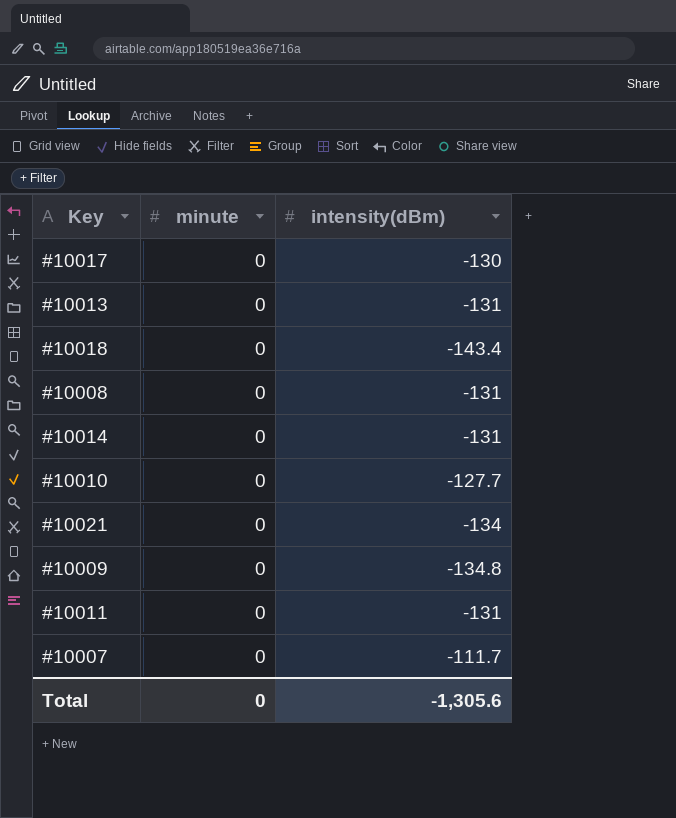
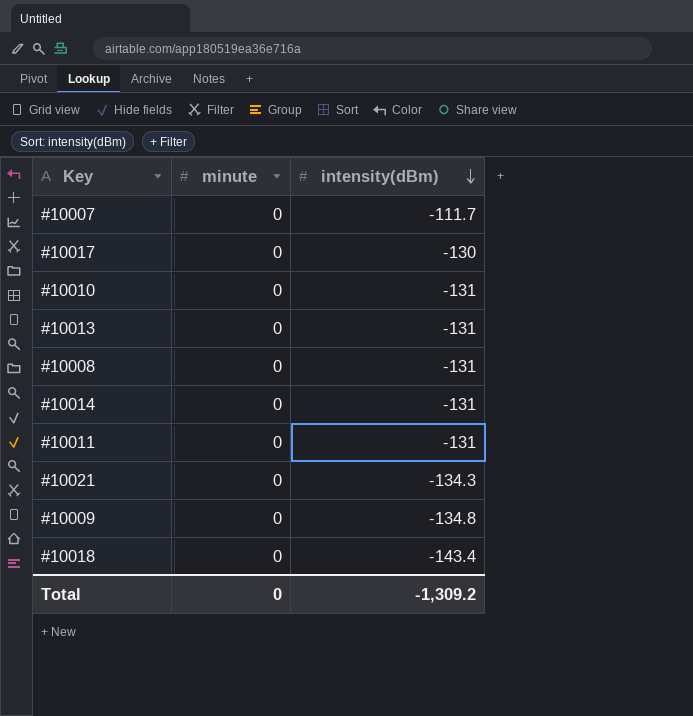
row order: none -> intensity(dBm) descending
#10010 | intensity(dBm): -127.7 -> -131
#10021 | intensity(dBm): -134 -> -134.3
Total | intensity(dBm): -1,305.6 -> -1,309.2

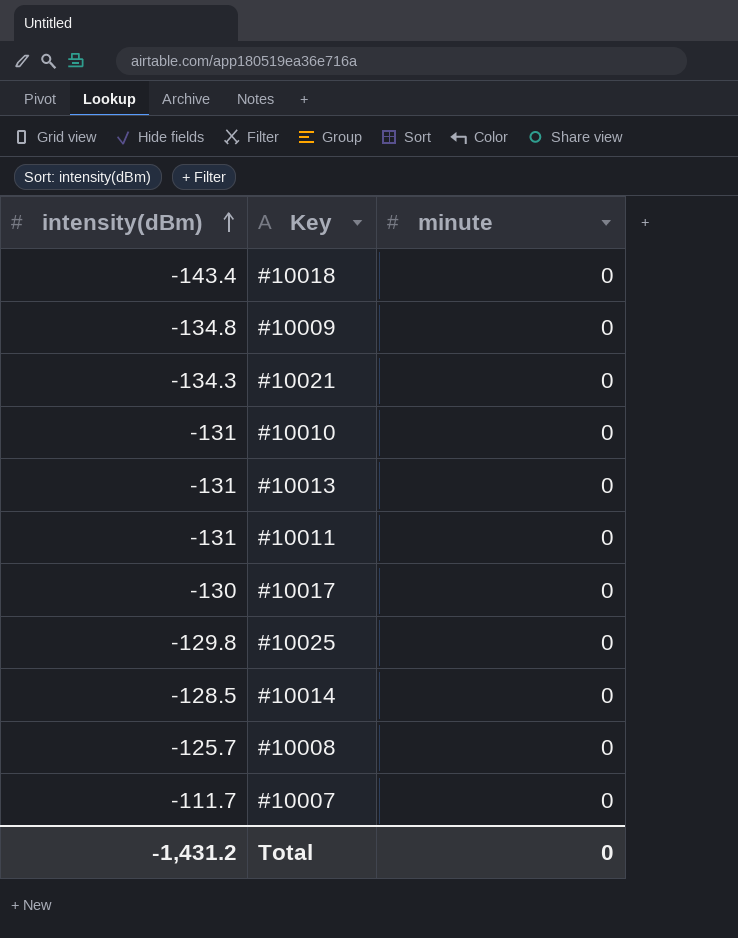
row order: intensity(dBm) descending -> intensity(dBm) ascending
column intensity(dBm) | position: 3 -> 1
row #10025: none -> -129.8 | 0
#10014 | intensity(dBm): -131 -> -128.5
#10008 | intensity(dBm): -131 -> -125.7
Total | intensity(dBm): -1,309.2 -> -1,431.2

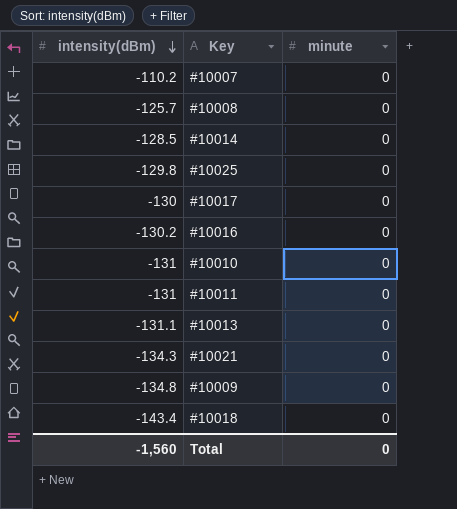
row order: intensity(dBm) ascending -> intensity(dBm) descending
#10007 | intensity(dBm): -111.7 -> -110.2
row #10016: none -> -130.2 | 0
#10013 | intensity(dBm): -131 -> -131.1
Total | intensity(dBm): -1,431.2 -> -1,560

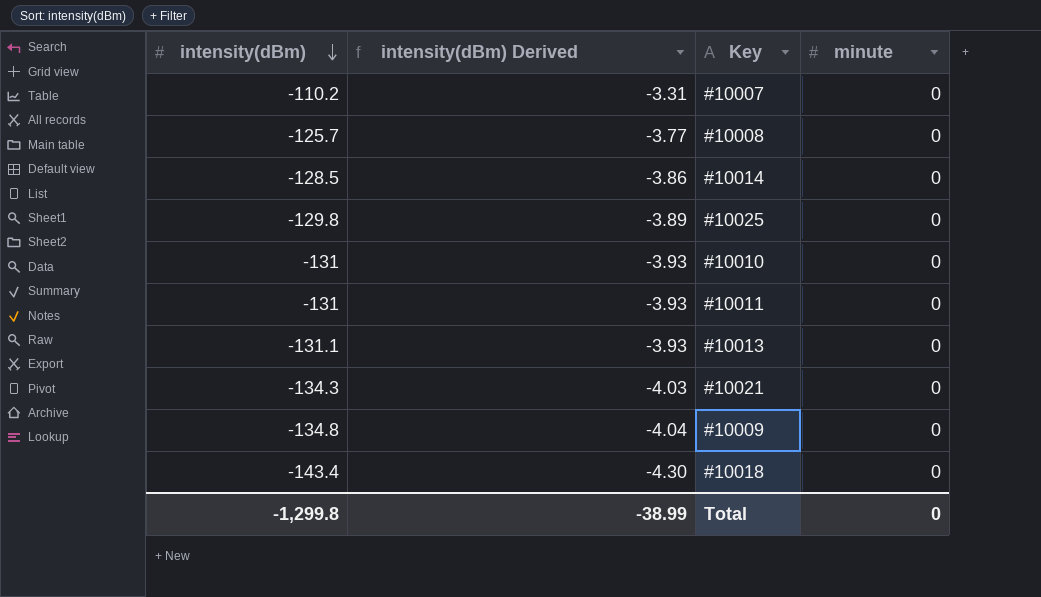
column intensity(dBm) Derived | formula: none -> [intensity(dBm)] * 0.03
row #10017: -130 | 0 -> none
row #10016: -130.2 | 0 -> none
Total | intensity(dBm): -1,560 -> -1,299.8

